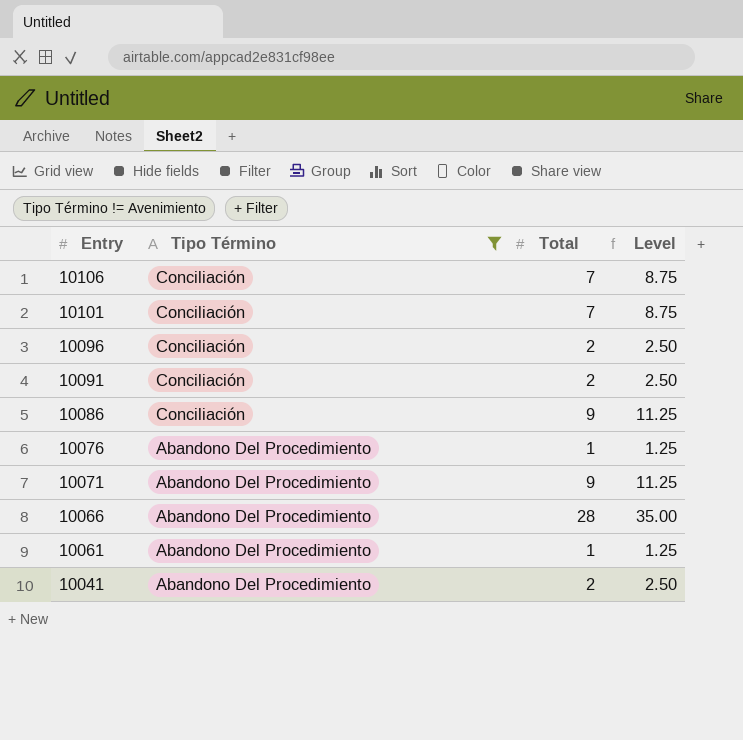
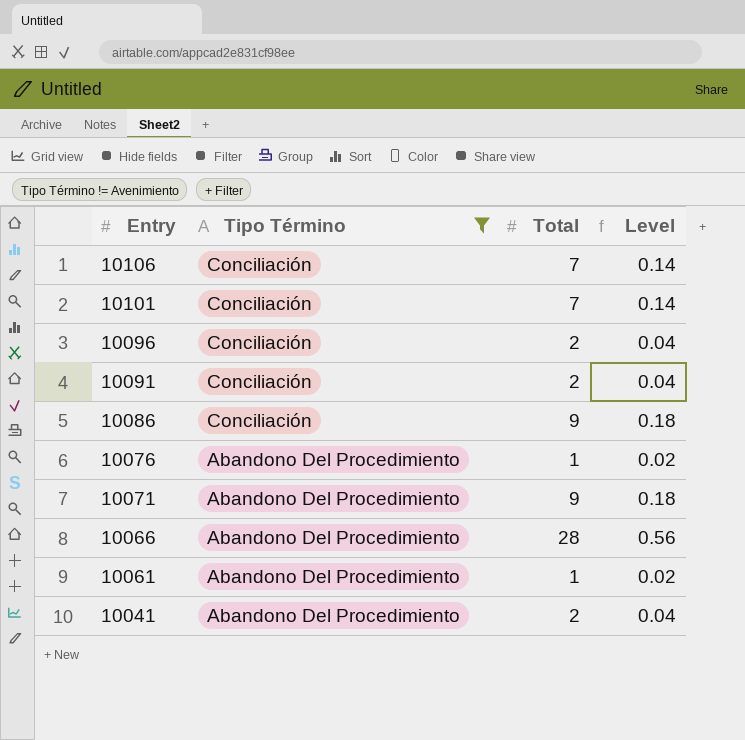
column Level | formula: [Total] * 1.25 -> [Total] * 0.02

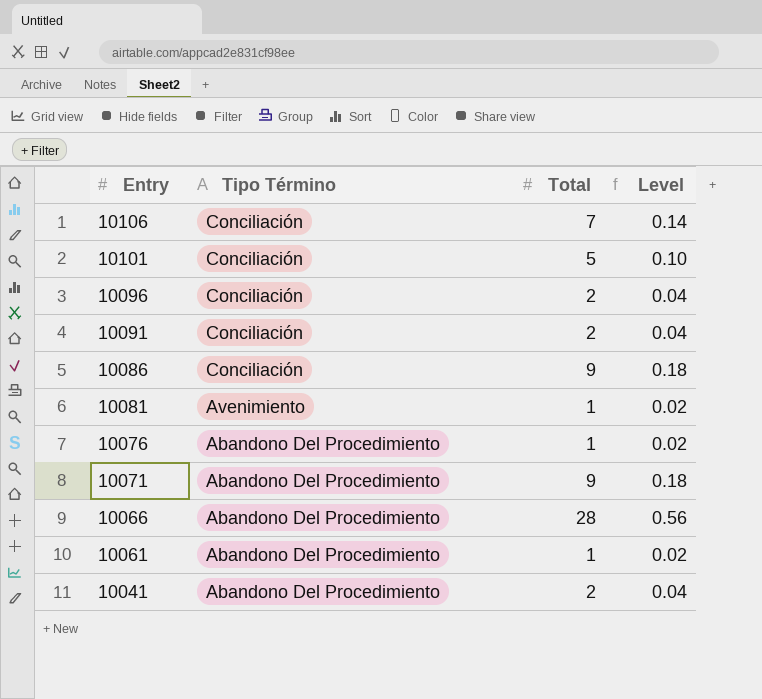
filter: Tipo Término != Avenimiento -> none
10101 | Total: 7 -> 5
10101 | Level: 0.14 -> 0.10

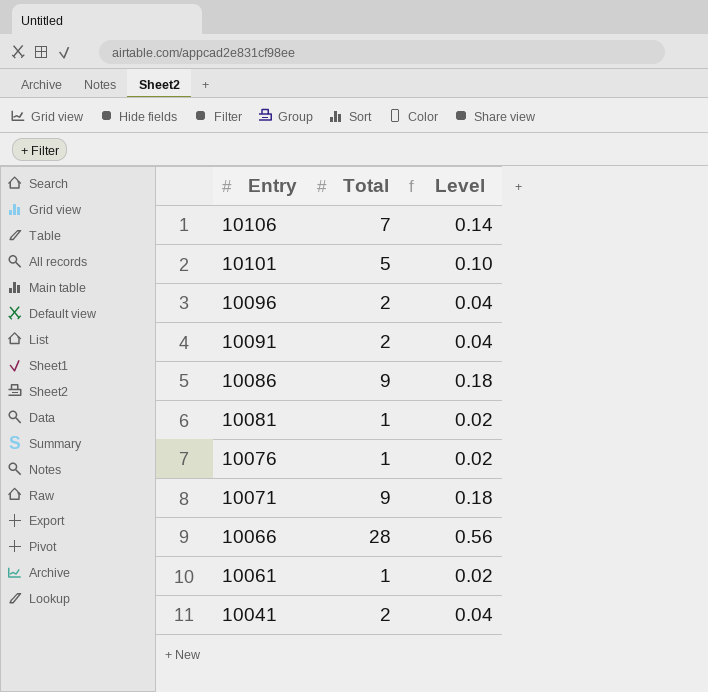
column Tipo Término | position: 2 -> none

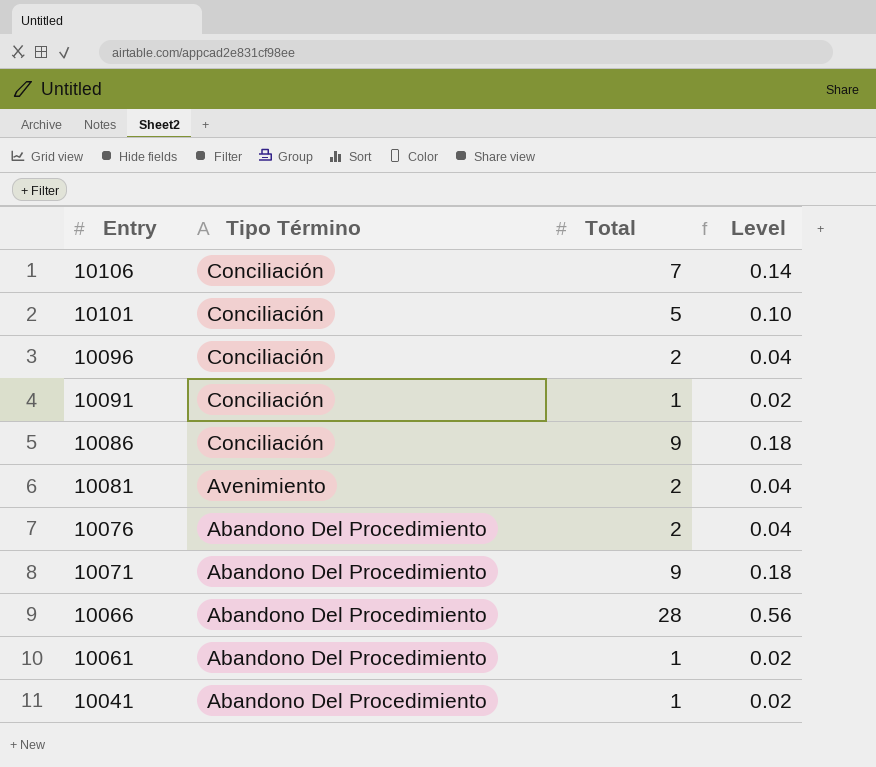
column Tipo Término | position: none -> 2
10091 | Total: 2 -> 1
10091 | Level: 0.04 -> 0.02
10081 | Total: 1 -> 2
10081 | Level: 0.02 -> 0.04
10076 | Total: 1 -> 2
10076 | Level: 0.02 -> 0.04
10041 | Total: 2 -> 1
10041 | Level: 0.04 -> 0.02

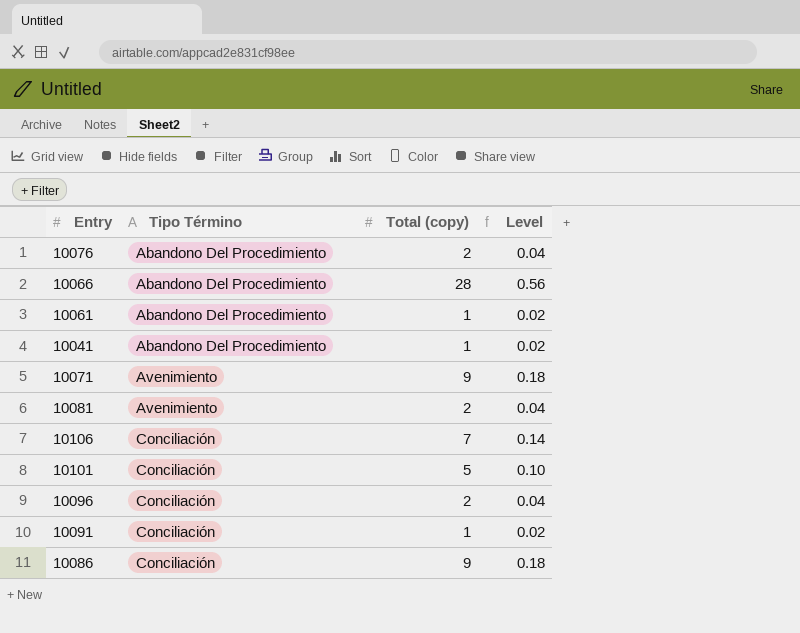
row order: Entry descending -> Tipo Término ascending
column name: Total -> Total (copy)
10071 | Tipo Término: Abandono Del Procedimiento -> Avenimiento

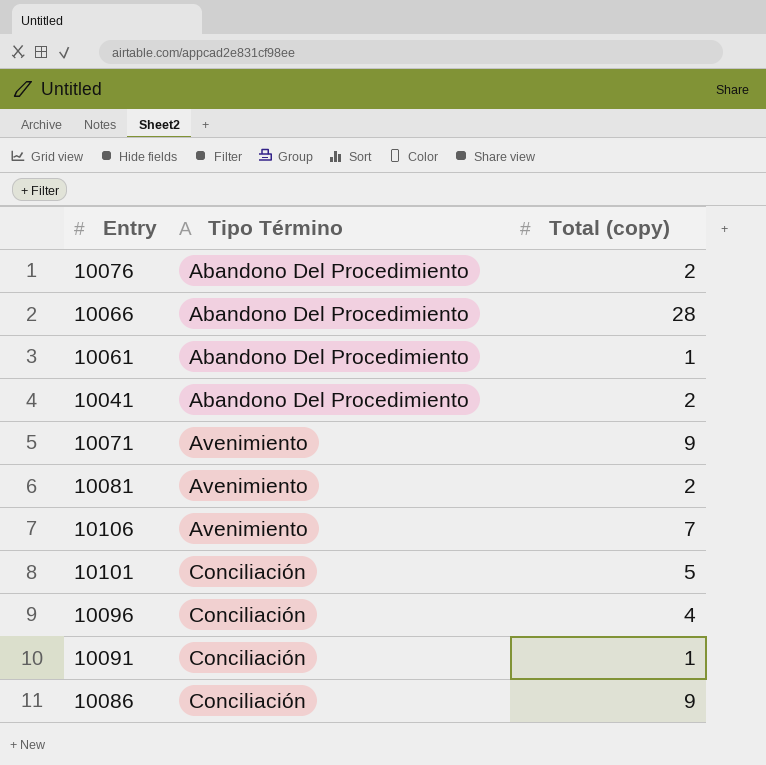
column Level | formula: [Total (copy)] * 0.02 -> none
10041 | Total (copy): 1 -> 2
10106 | Tipo Término: Conciliación -> Avenimiento
10096 | Total (copy): 2 -> 4

